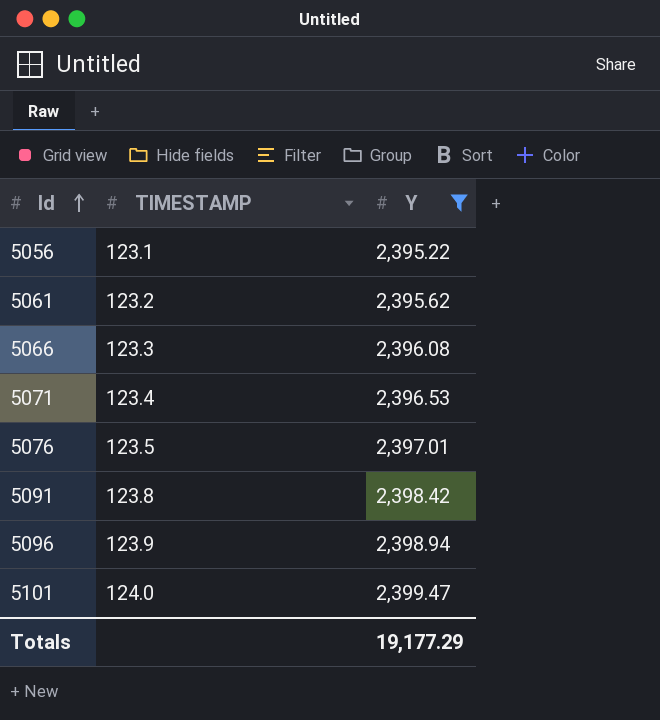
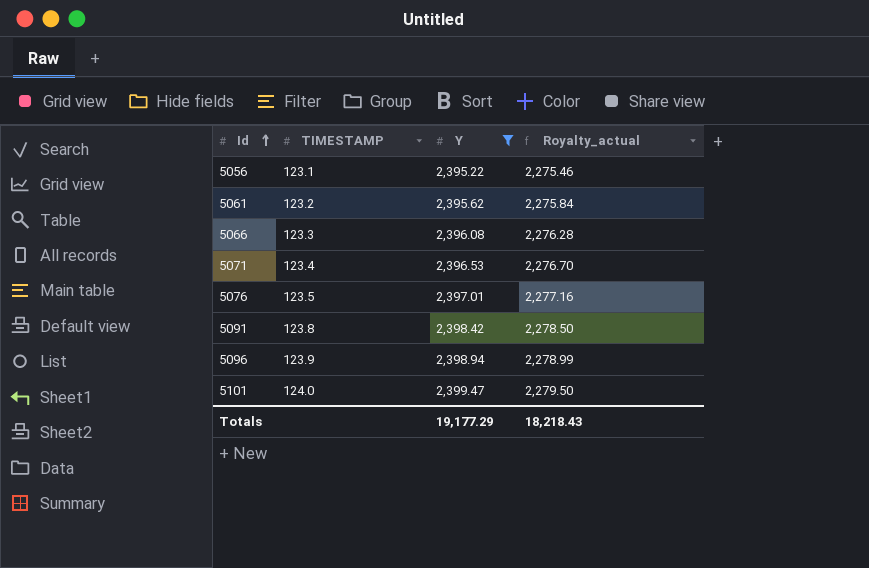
column Royalty_actual | formula: none -> [Y] * 0.95

